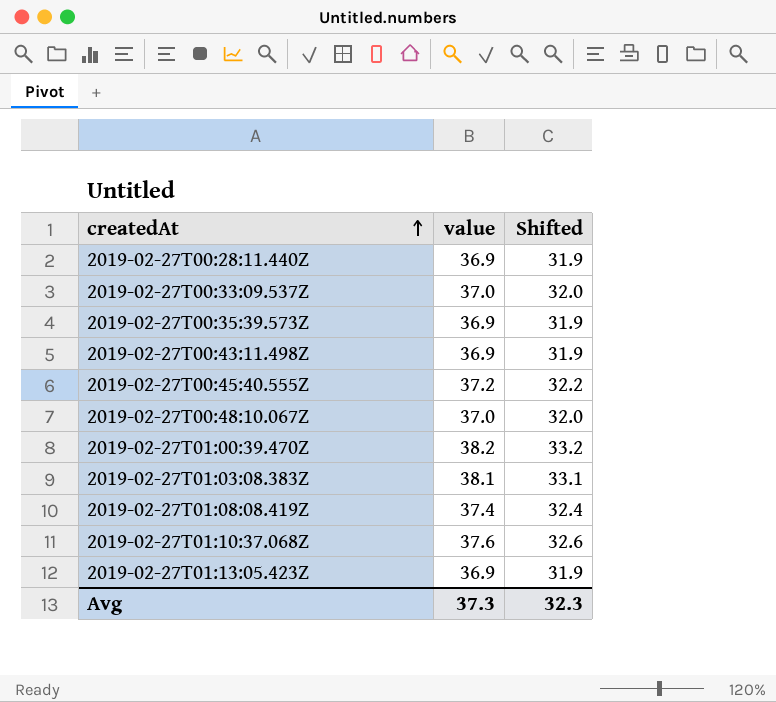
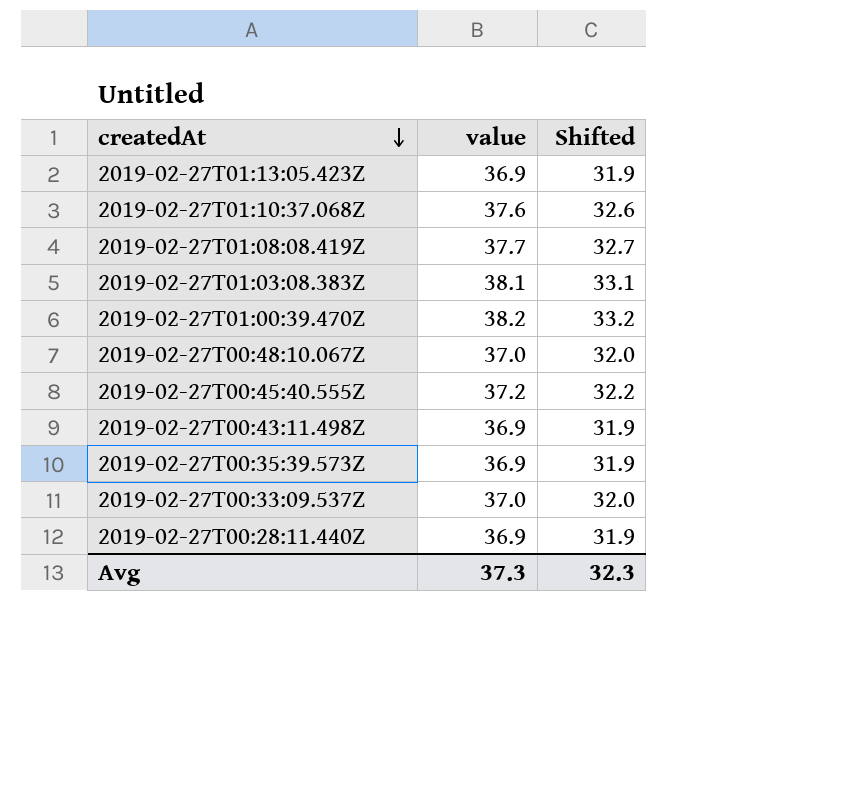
row order: createdAt ascending -> createdAt descending
2019-02-27T01:08:08.419Z | value: 37.4 -> 37.7
2019-02-27T01:08:08.419Z | Shifted: 32.4 -> 32.7

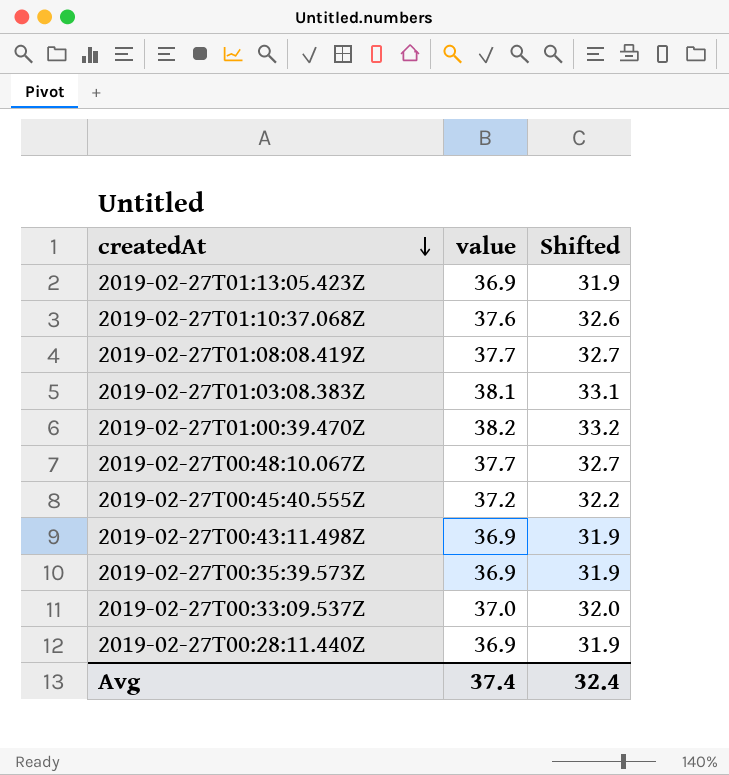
2019-02-27T00:48:10.067Z | value: 37.0 -> 37.7
2019-02-27T00:48:10.067Z | Shifted: 32.0 -> 32.7
Avg | value: 37.3 -> 37.4
Avg | Shifted: 32.3 -> 32.4

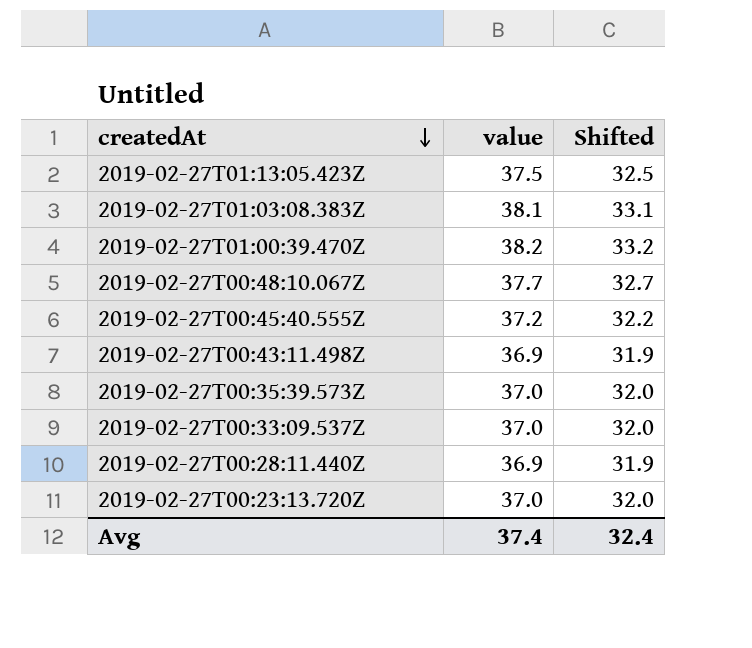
row 2019-02-27T01:10:37.068Z: 37.6 | 32.6 -> none
row 2019-02-27T01:08:08.419Z: 37.7 | 32.7 -> none
2019-02-27T01:13:05.423Z | value: 36.9 -> 37.5
2019-02-27T01:13:05.423Z | Shifted: 31.9 -> 32.5
2019-02-27T00:35:39.573Z | value: 36.9 -> 37.0
2019-02-27T00:35:39.573Z | Shifted: 31.9 -> 32.0
row 2019-02-27T00:23:13.720Z: none -> 37.0 | 32.0

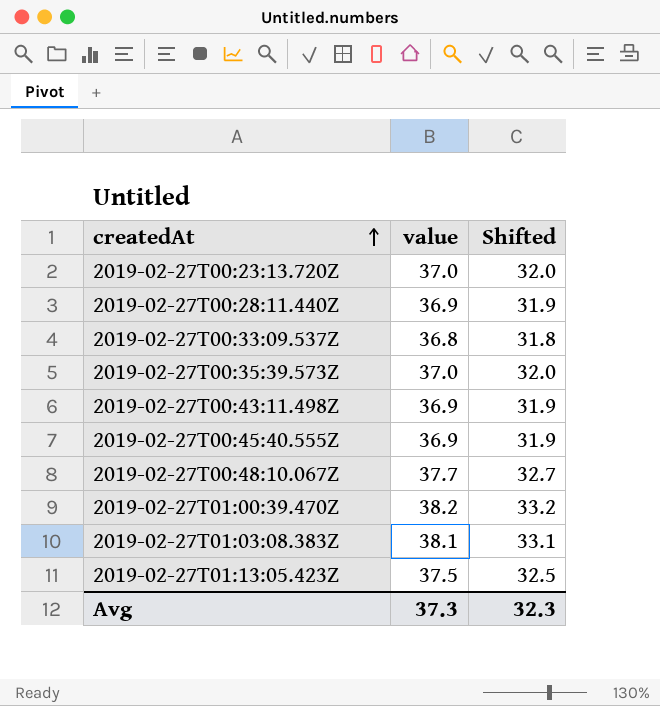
row order: createdAt descending -> createdAt ascending
2019-02-27T00:33:09.537Z | value: 37.0 -> 36.8
2019-02-27T00:33:09.537Z | Shifted: 32.0 -> 31.8
2019-02-27T00:45:40.555Z | value: 37.2 -> 36.9
2019-02-27T00:45:40.555Z | Shifted: 32.2 -> 31.9
Avg | value: 37.4 -> 37.3
Avg | Shifted: 32.4 -> 32.3

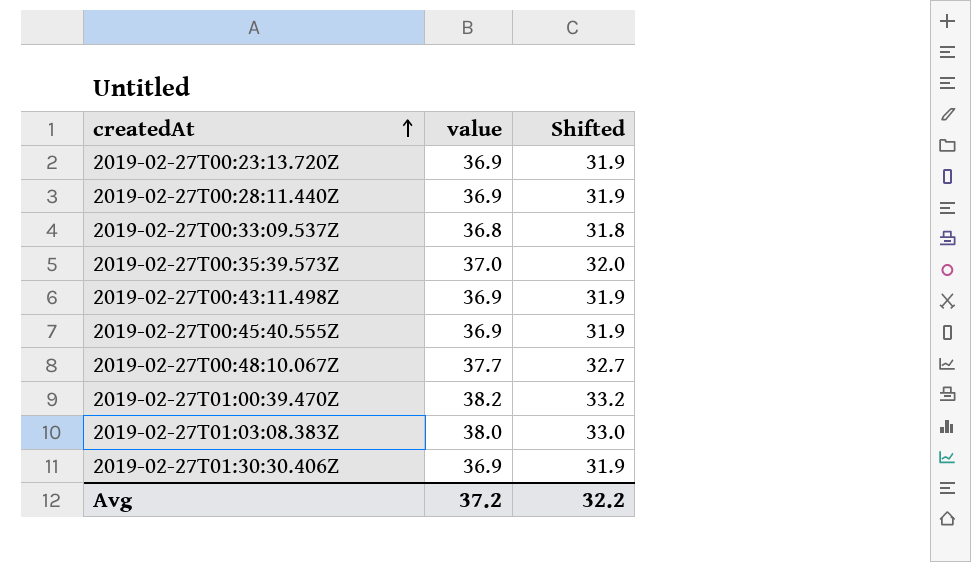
row 2019-02-27T01:13:05.423Z: 37.5 | 32.5 -> none
2019-02-27T00:23:13.720Z | value: 37.0 -> 36.9
2019-02-27T00:23:13.720Z | Shifted: 32.0 -> 31.9
2019-02-27T01:03:08.383Z | value: 38.1 -> 38.0
2019-02-27T01:03:08.383Z | Shifted: 33.1 -> 33.0
row 2019-02-27T01:30:30.406Z: none -> 36.9 | 31.9
Avg | value: 37.3 -> 37.2
Avg | Shifted: 32.3 -> 32.2

